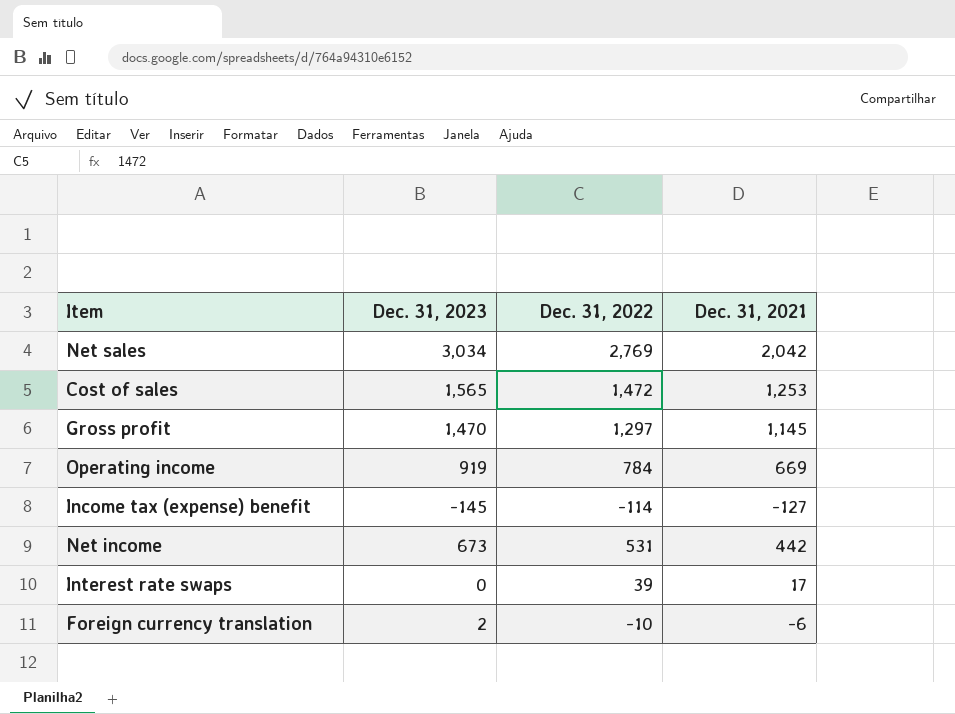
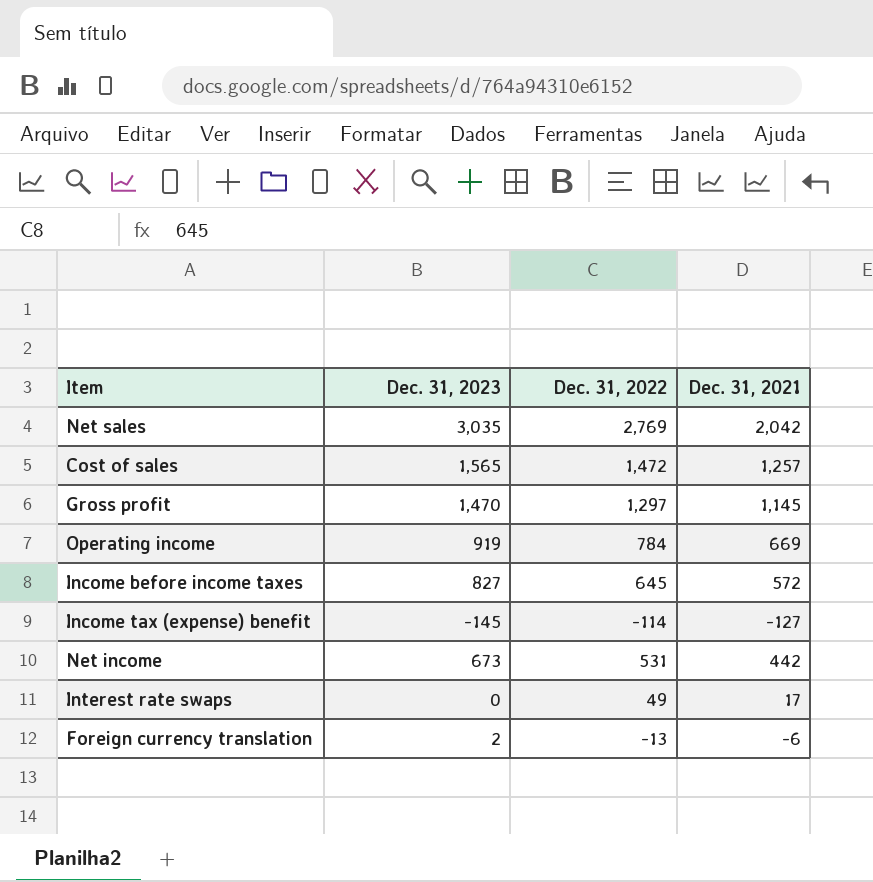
Net sales | Dec. 31, 2023: 3,034 -> 3,035
Cost of sales | Dec. 31, 2021: 1,253 -> 1,257
row Income before income taxes: none -> 827 | 645 | 572
Interest rate swaps | Dec. 31, 2022: 39 -> 49
Foreign currency translation | Dec. 31, 2022: -10 -> -13

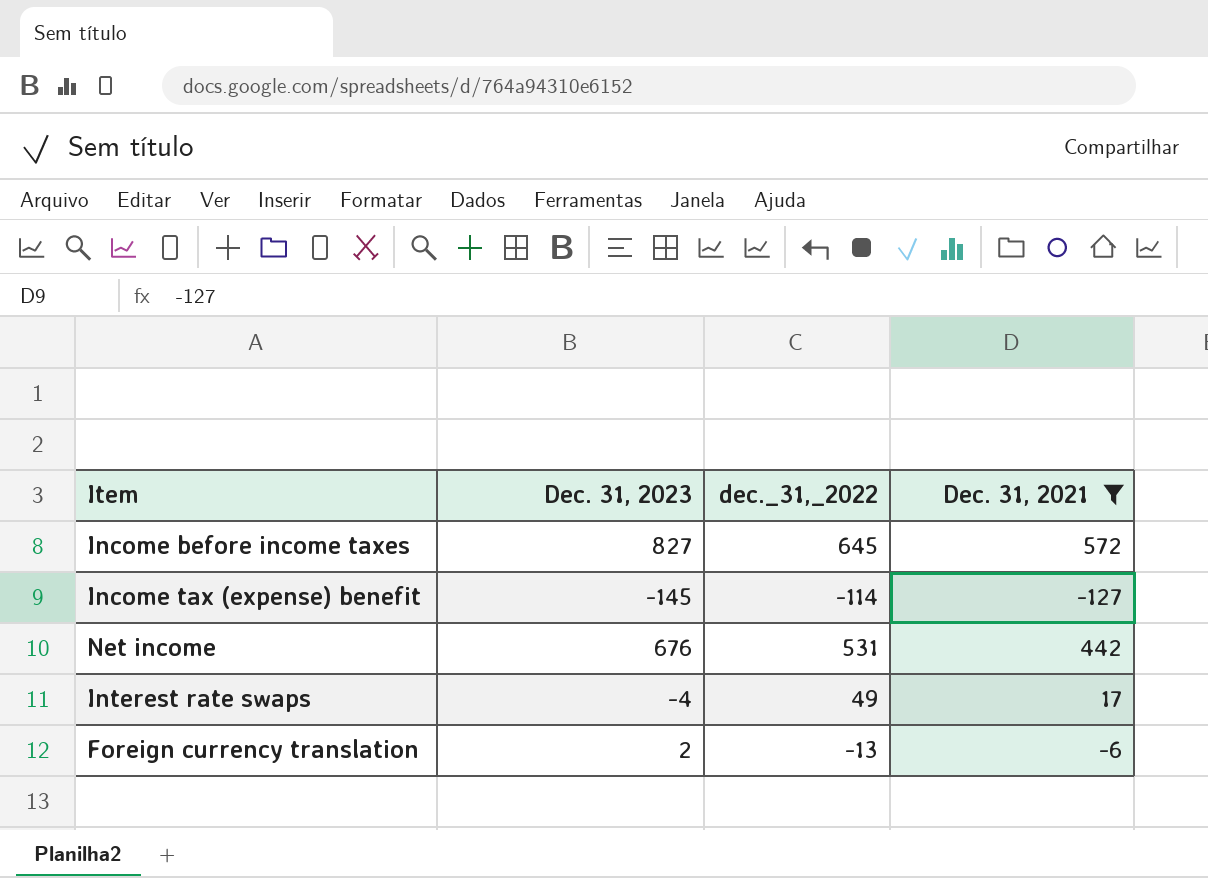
filter: none -> Dec. 31, 2021 <= 572
column name: Dec. 31, 2022 -> dec._31,_2022
Net income | Dec. 31, 2023: 673 -> 676
Interest rate swaps | Dec. 31, 2023: 0 -> -4

